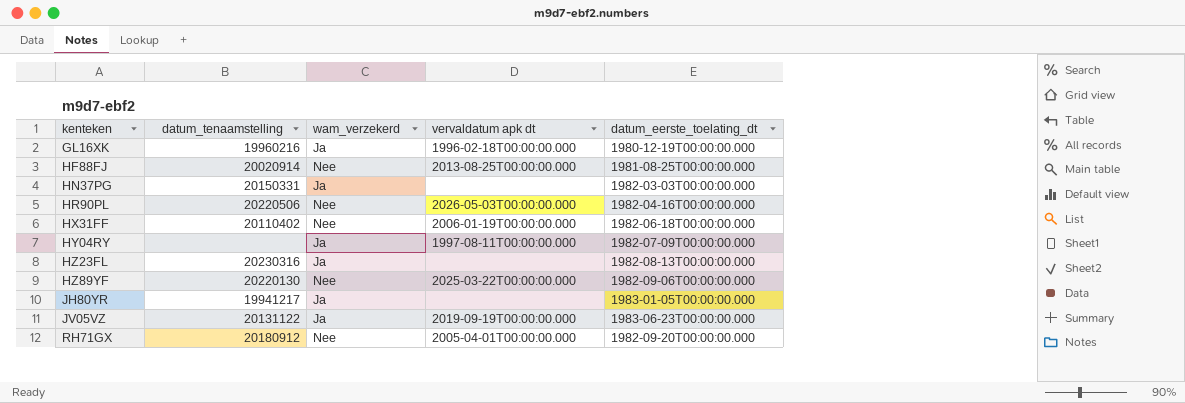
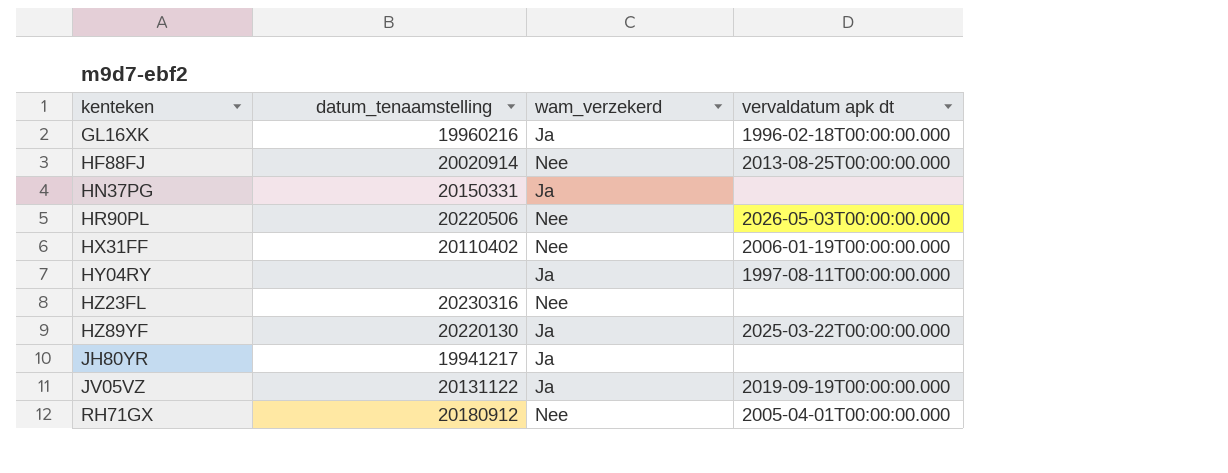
column datum_eerste_toelating_dt | position: 5 -> none
HZ23FL | wam_verzekerd: Ja -> Nee
HZ89YF | wam_verzekerd: Nee -> Ja

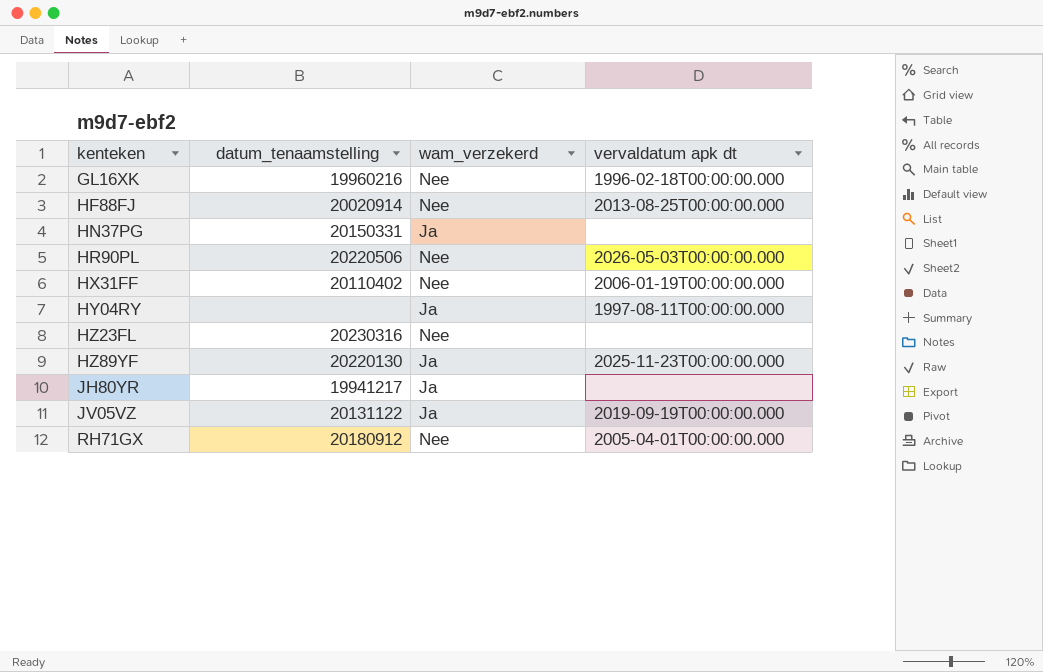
GL16XK | wam_verzekerd: Ja -> Nee
HZ89YF | vervaldatum apk dt: 2025-03-22T00:00:00.000 -> 2025-11-23T00:00:00.000

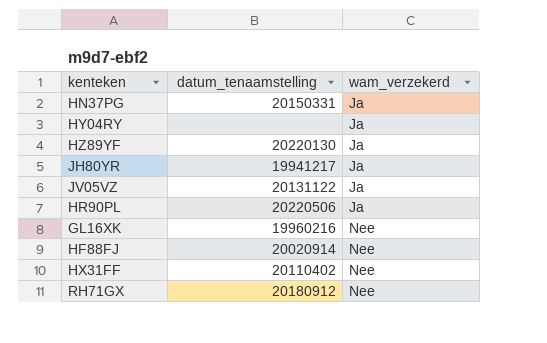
row order: kenteken ascending -> wam_verzekerd ascending
column vervaldatum apk dt | position: 4 -> none
row HZ23FL: 20230316 | Nee | none -> none
HR90PL | wam_verzekerd: Nee -> Ja

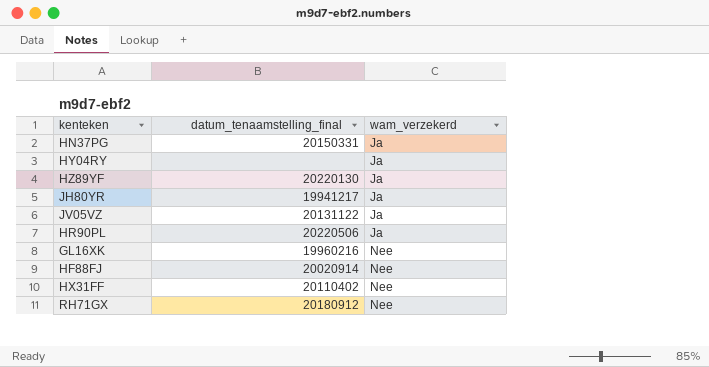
column name: datum_tenaamstelling -> datum_tenaamstelling_final

